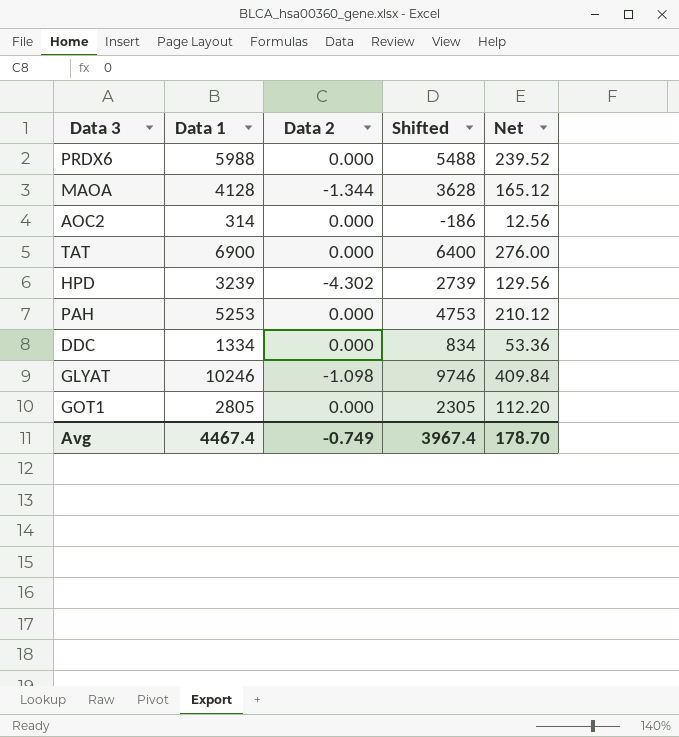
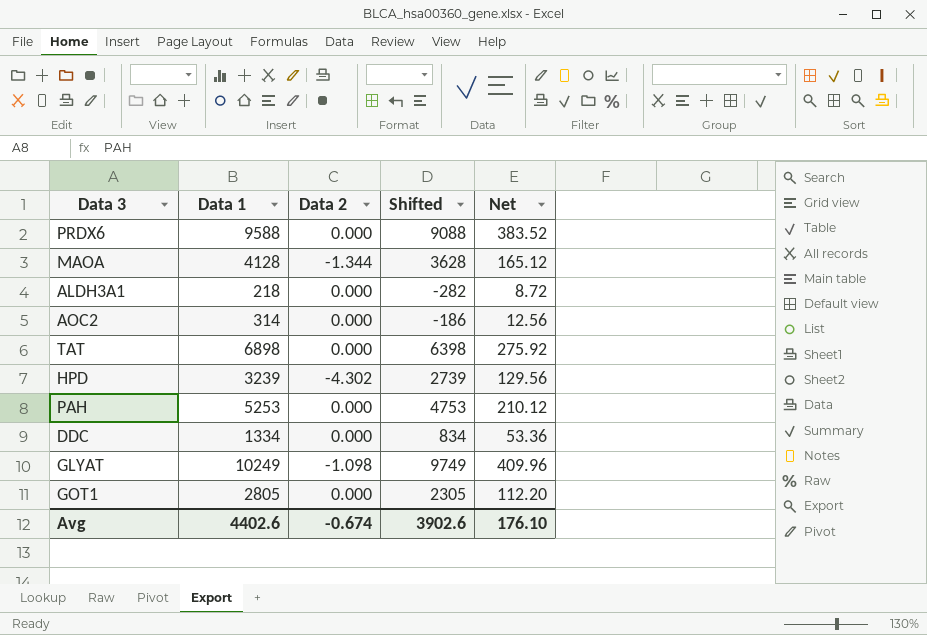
PRDX6 | Data 1: 5988 -> 9588
PRDX6 | Shifted: 5488 -> 9088
PRDX6 | Net: 239.52 -> 383.52
row ALDH3A1: none -> 218 | 0.000 | -282 | 8.72
TAT | Data 1: 6900 -> 6898
TAT | Shifted: 6400 -> 6398
TAT | Net: 276.00 -> 275.92
GLYAT | Data 1: 10246 -> 10249
GLYAT | Shifted: 9746 -> 9749
GLYAT | Net: 409.84 -> 409.96
Avg | Data 1: 4467.4 -> 4402.6
Avg | Data 2: -0.749 -> -0.674
Avg | Shifted: 3967.4 -> 3902.6
Avg | Net: 178.70 -> 176.10

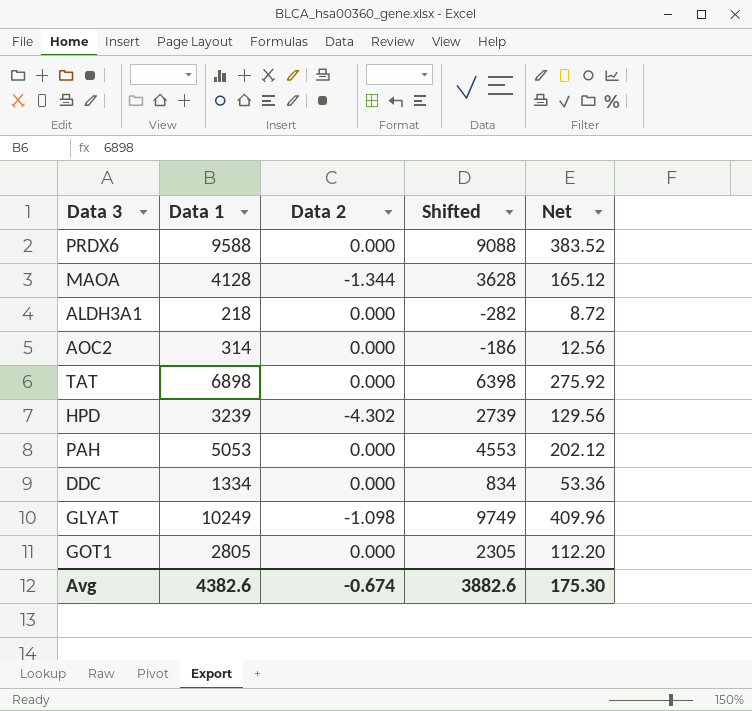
PAH | Data 1: 5253 -> 5053
PAH | Shifted: 4753 -> 4553
PAH | Net: 210.12 -> 202.12
Avg | Data 1: 4402.6 -> 4382.6
Avg | Shifted: 3902.6 -> 3882.6
Avg | Net: 176.10 -> 175.30

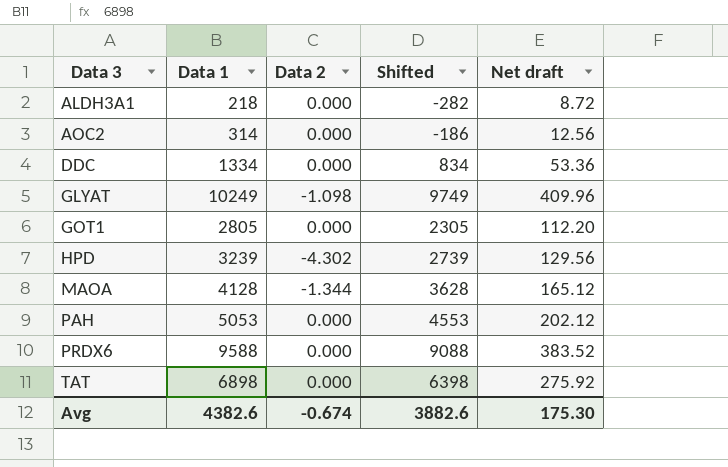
row order: none -> Data 3 ascending
column name: Net -> Net draft

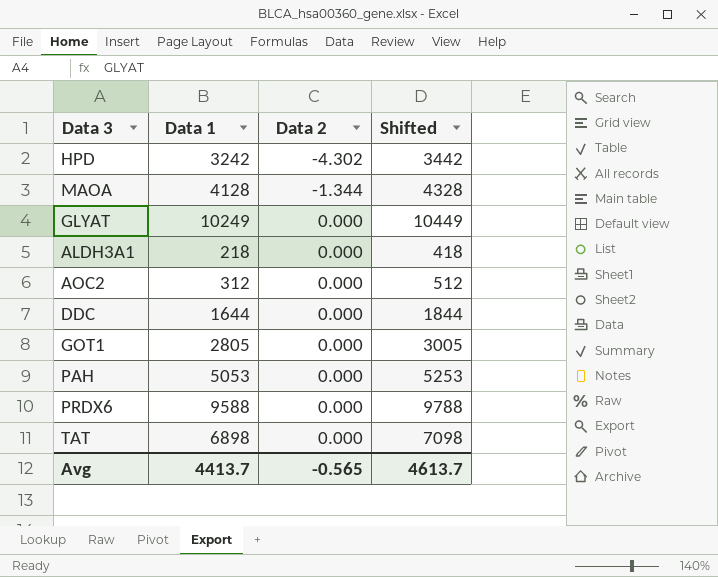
row order: Data 3 ascending -> Data 2 ascending
column Net draft | formula: [Data 1] * 0.04 -> none
column Shifted | formula: [Data 1] - 500 -> [Data 1] + 200
HPD | Data 1: 3239 -> 3242
GLYAT | Data 2: -1.098 -> 0.000
AOC2 | Data 1: 314 -> 312
DDC | Data 1: 1334 -> 1644
Avg | Data 1: 4382.6 -> 4413.7
Avg | Data 2: -0.674 -> -0.565
Avg | Shifted: 3882.6 -> 4613.7

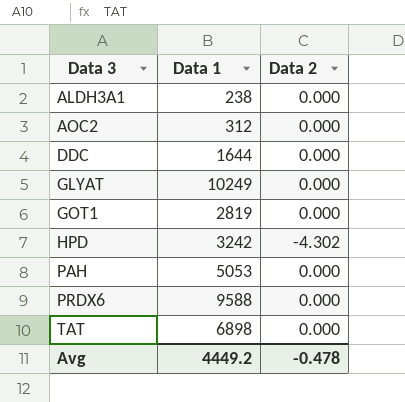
row order: Data 2 ascending -> Data 3 ascending
column Shifted | formula: [Data 1] + 200 -> none
row MAOA: 4128 | -1.344 | 4328 -> none
ALDH3A1 | Data 1: 218 -> 238
GOT1 | Data 1: 2805 -> 2819
Avg | Data 1: 4413.7 -> 4449.2
Avg | Data 2: -0.565 -> -0.478

